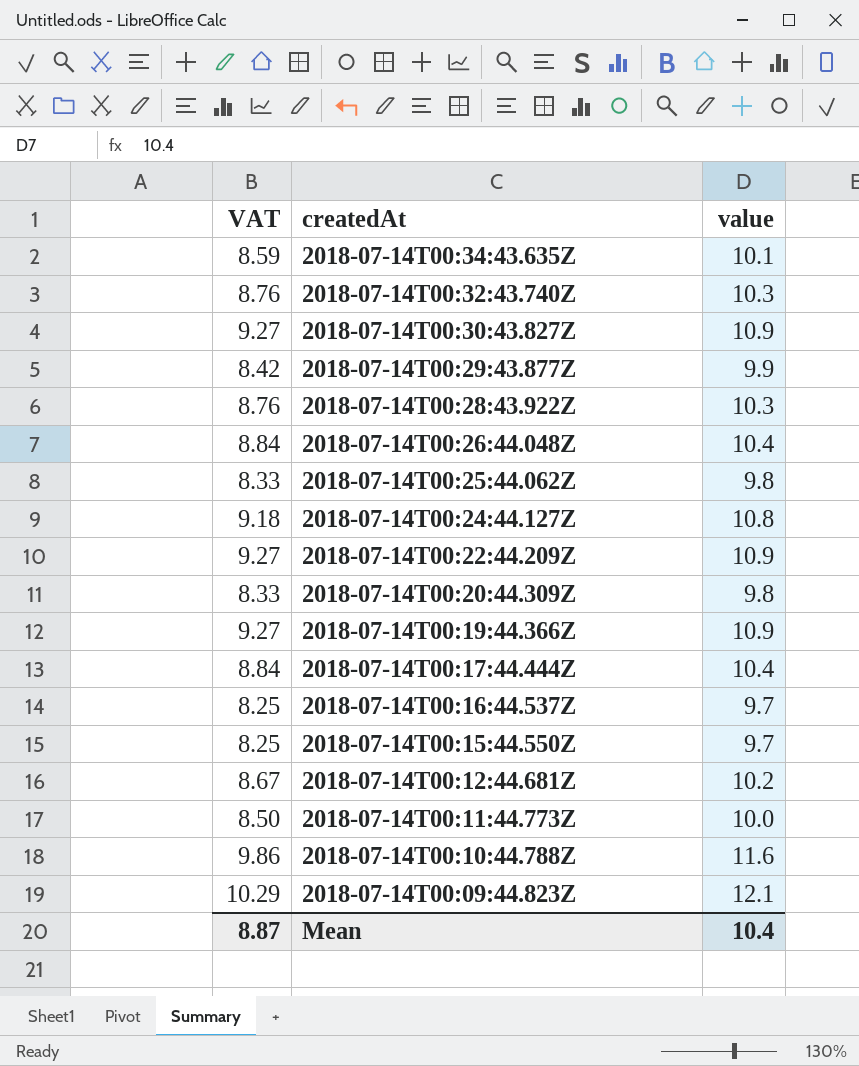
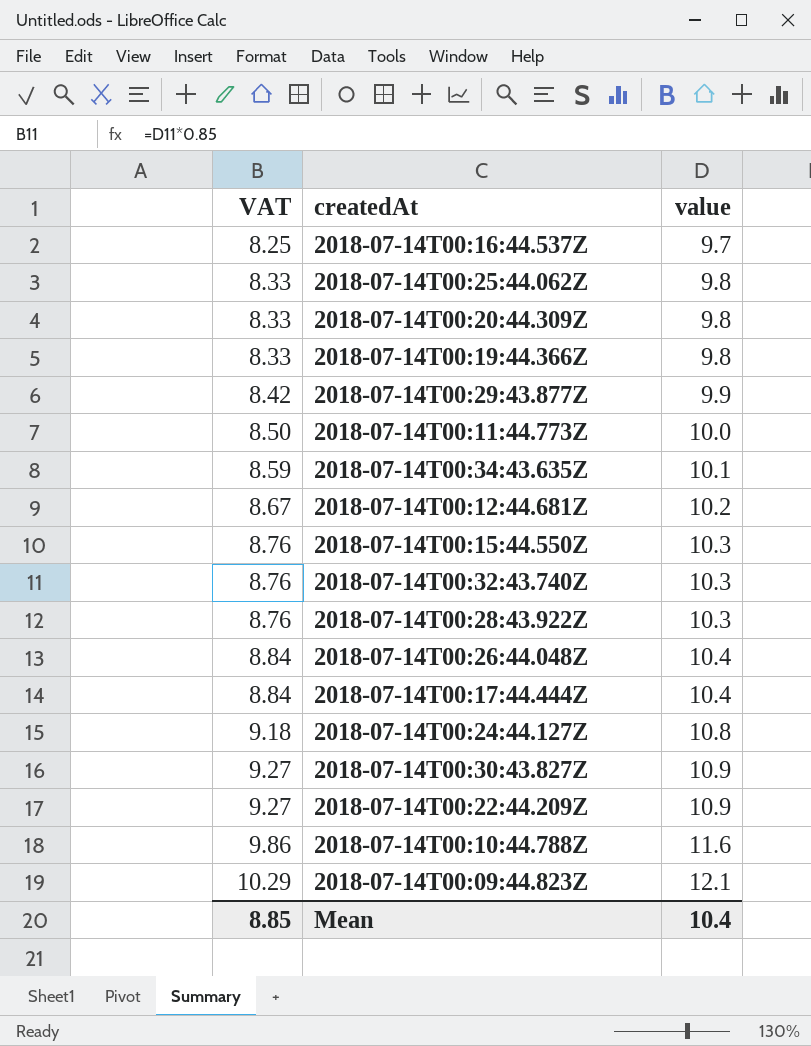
row order: createdAt descending -> VAT ascending
2018-07-14T00:19:44.366Z | VAT: 9.27 -> 8.33
2018-07-14T00:19:44.366Z | value: 10.9 -> 9.8
2018-07-14T00:15:44.550Z | VAT: 8.25 -> 8.76
2018-07-14T00:15:44.550Z | value: 9.7 -> 10.3
Mean | VAT: 8.87 -> 8.85

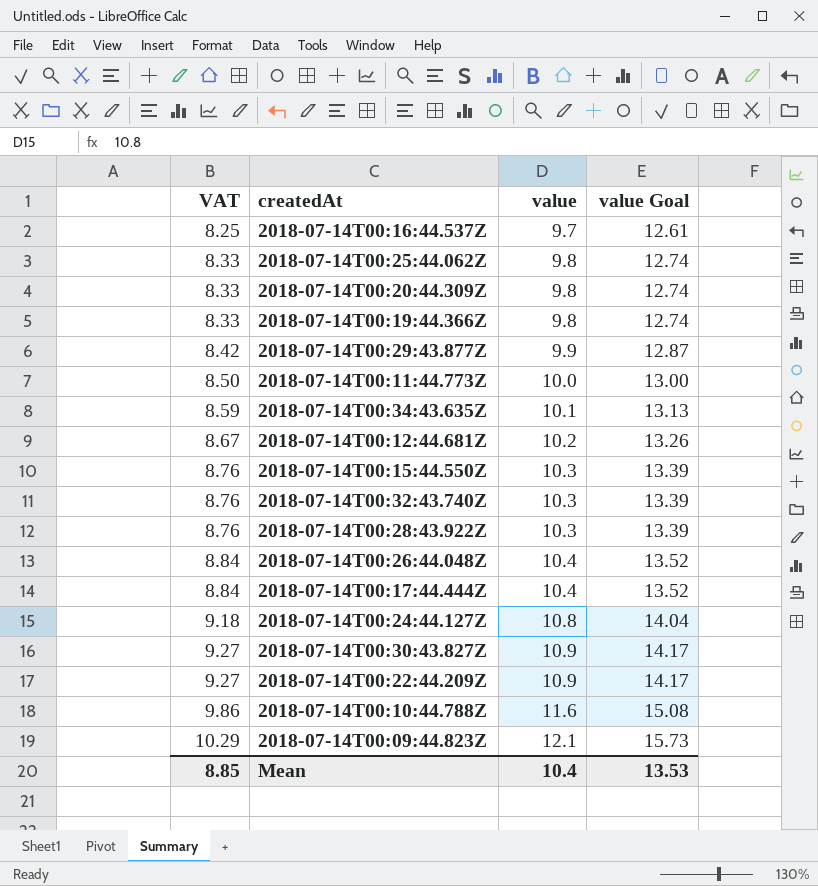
column value Goal | formula: none -> [value] * 1.3

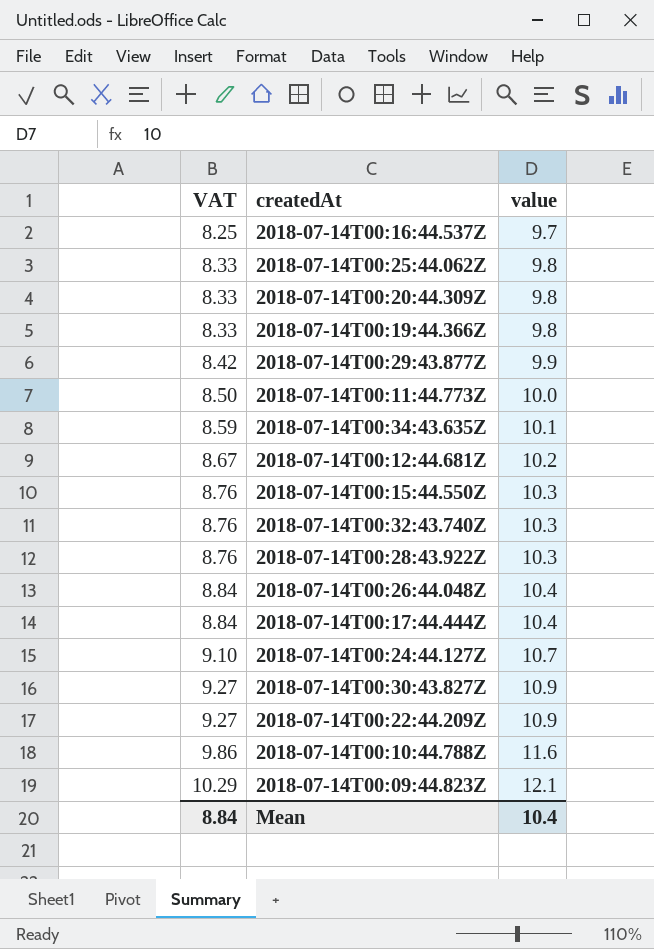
column value Goal | formula: [value] * 1.3 -> none
2018-07-14T00:24:44.127Z | VAT: 9.18 -> 9.10
2018-07-14T00:24:44.127Z | value: 10.8 -> 10.7
Mean | VAT: 8.85 -> 8.84

